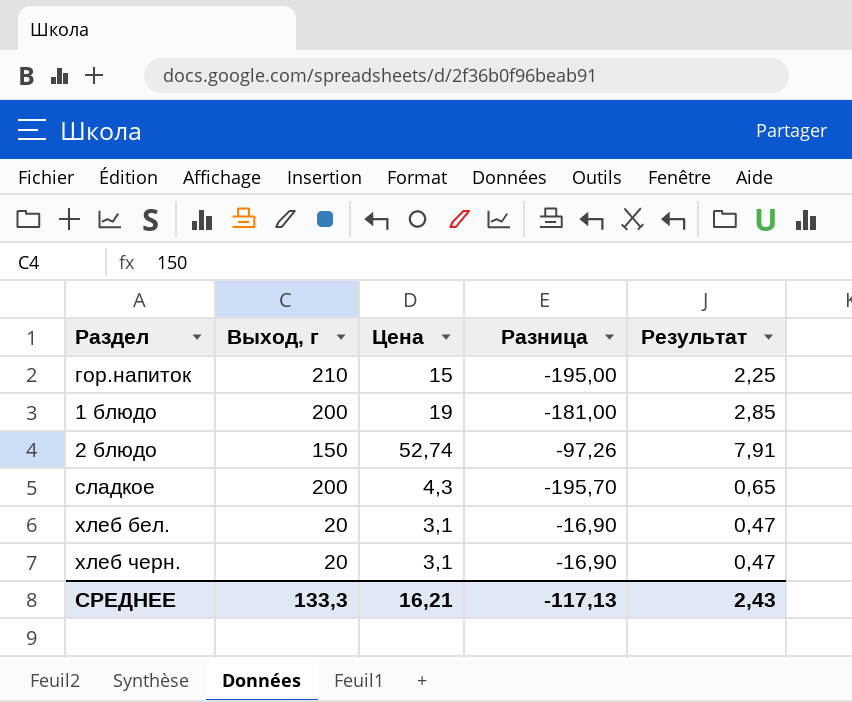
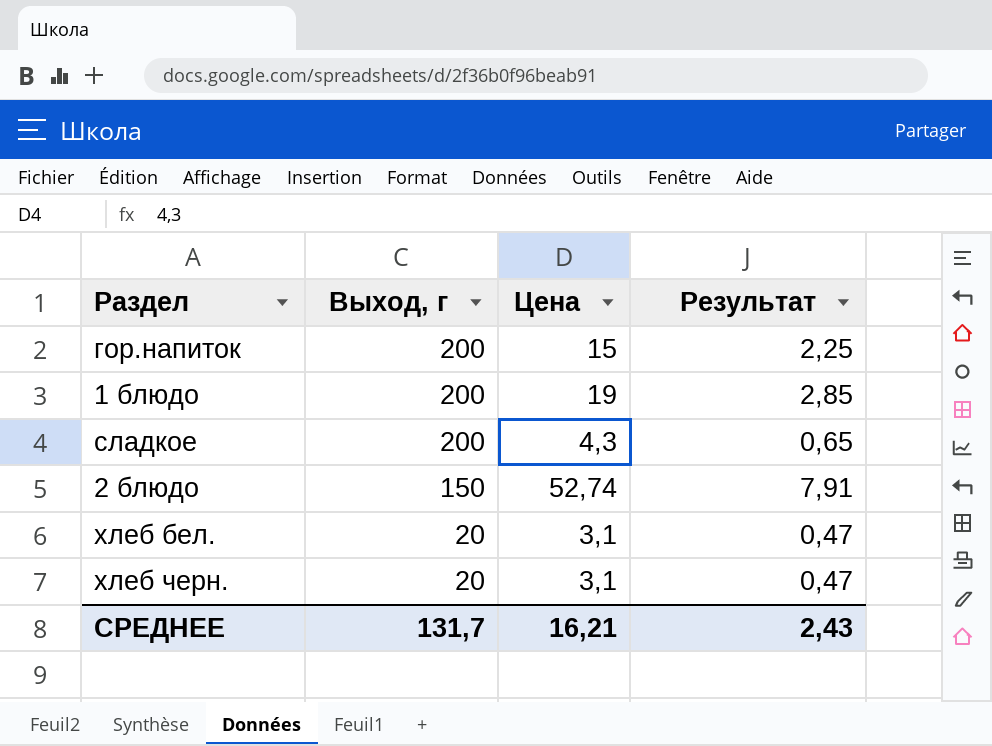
row order: none -> Выход, г descending
column Разница | formula: [Цена] - [Выход, г] -> none
гор.напиток | Выход, г: 210 -> 200
СРЕДНЕЕ | Выход, г: 133,3 -> 131,7

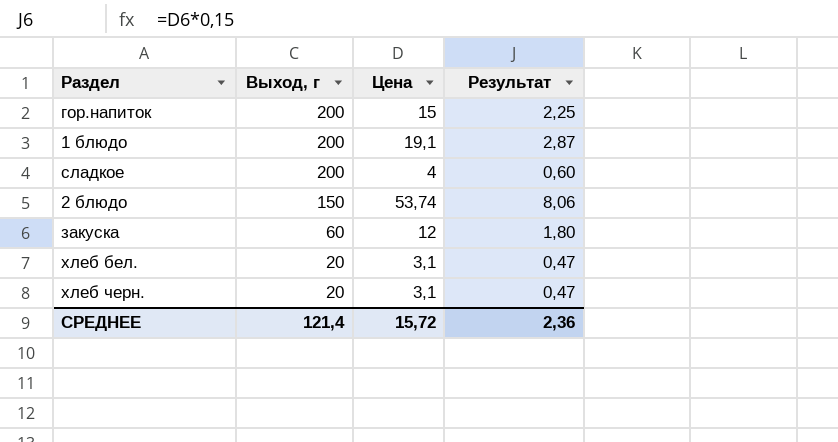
1 блюдо | Цена: 19 -> 19,1
1 блюдо | Результат: 2,85 -> 2,87
сладкое | Цена: 4,3 -> 4
сладкое | Результат: 0,65 -> 0,60
2 блюдо | Цена: 52,74 -> 53,74
2 блюдо | Результат: 7,91 -> 8,06
row закуска: none -> 60 | 12 | 1,80
СРЕДНЕЕ | Выход, г: 131,7 -> 121,4
СРЕДНЕЕ | Цена: 16,21 -> 15,72
СРЕДНЕЕ | Результат: 2,43 -> 2,36

